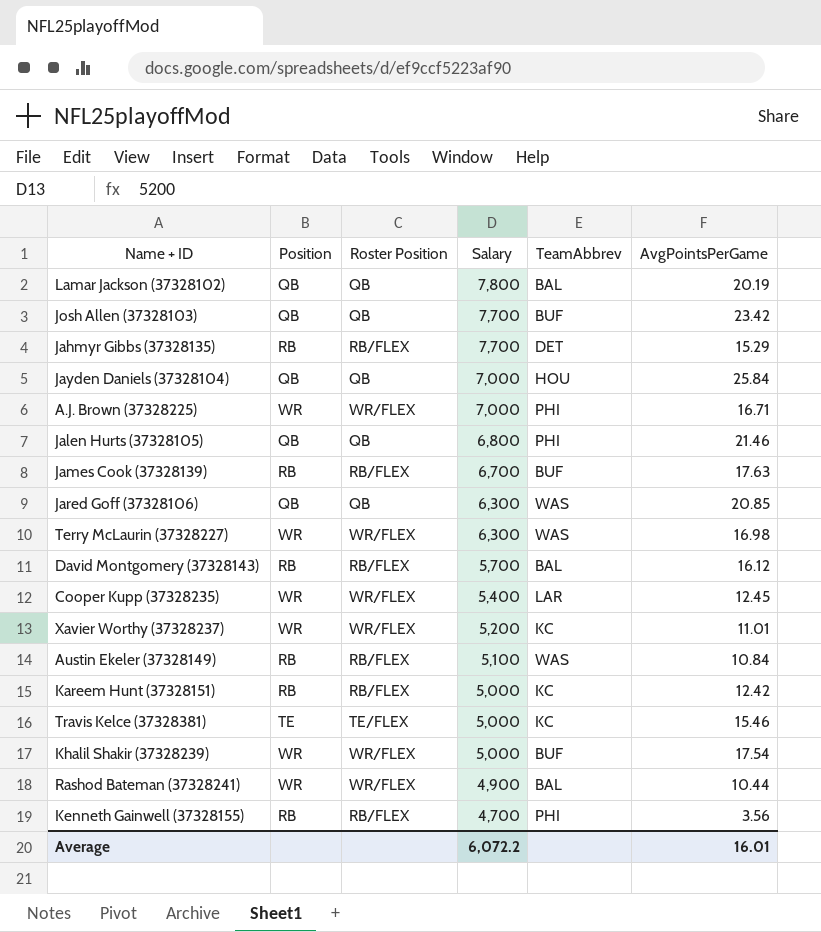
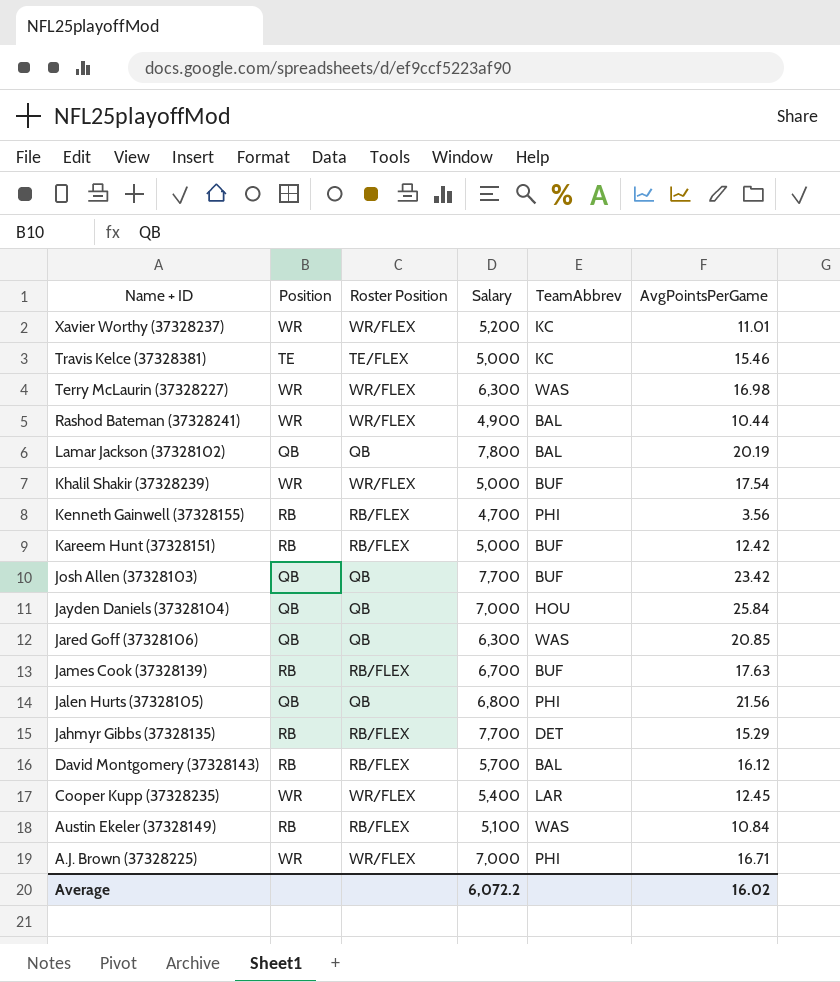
row order: Salary descending -> Name + ID descending
Kareem Hunt (37328151) | TeamAbbrev: KC -> BUF
Jalen Hurts (37328105) | AvgPointsPerGame: 21.46 -> 21.56
Average | AvgPointsPerGame: 16.01 -> 16.02

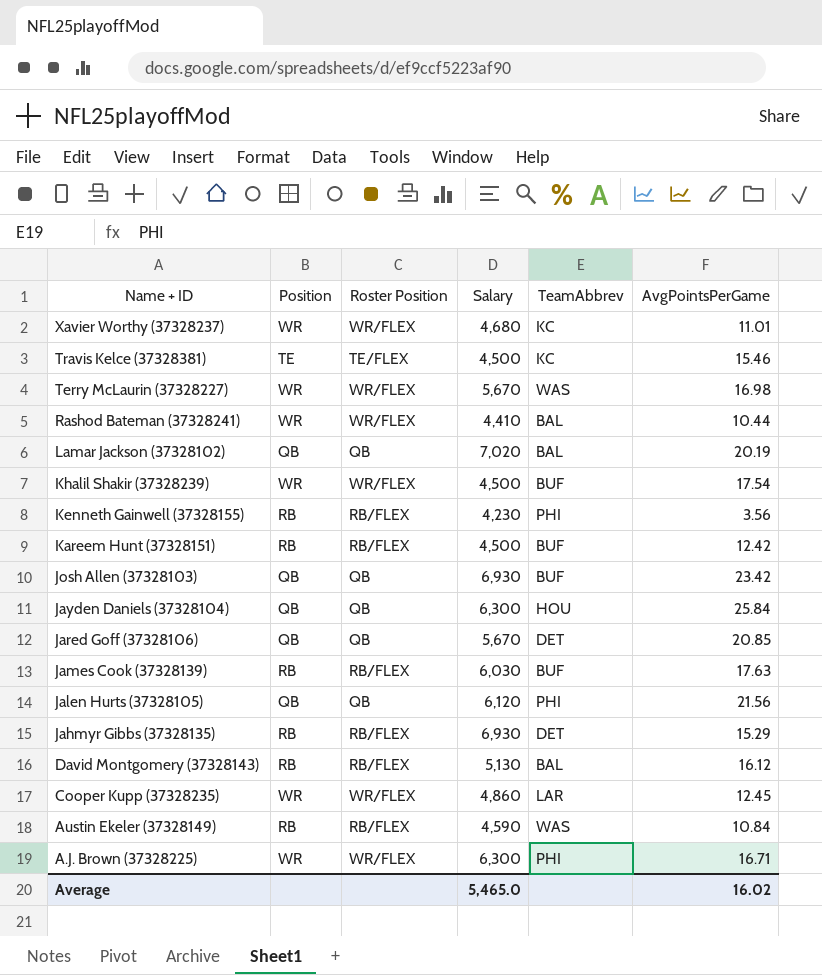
Xavier Worthy (37328237) | Salary: 5,200 -> 4,680
Travis Kelce (37328381) | Salary: 5,000 -> 4,500
Terry McLaurin (37328227) | Salary: 6,300 -> 5,670
Rashod Bateman (37328241) | Salary: 4,900 -> 4,410
Lamar Jackson (37328102) | Salary: 7,800 -> 7,020
Khalil Shakir (37328239) | Salary: 5,000 -> 4,500
Kenneth Gainwell (37328155) | Salary: 4,700 -> 4,230
Kareem Hunt (37328151) | Salary: 5,000 -> 4,500
Josh Allen (37328103) | Salary: 7,700 -> 6,930
Jayden Daniels (37328104) | Salary: 7,000 -> 6,300
Jared Goff (37328106) | Salary: 6,300 -> 5,670
Jared Goff (37328106) | TeamAbbrev: WAS -> DET
James Cook (37328139) | Salary: 6,700 -> 6,030
Jalen Hurts (37328105) | Salary: 6,800 -> 6,120
Jahmyr Gibbs (37328135) | Salary: 7,700 -> 6,930
David Montgomery (37328143) | Salary: 5,700 -> 5,130
Cooper Kupp (37328235) | Salary: 5,400 -> 4,860
Austin Ekeler (37328149) | Salary: 5,100 -> 4,590
A.J. Brown (37328225) | Salary: 7,000 -> 6,300
Average | Salary: 6,072.2 -> 5,465.0

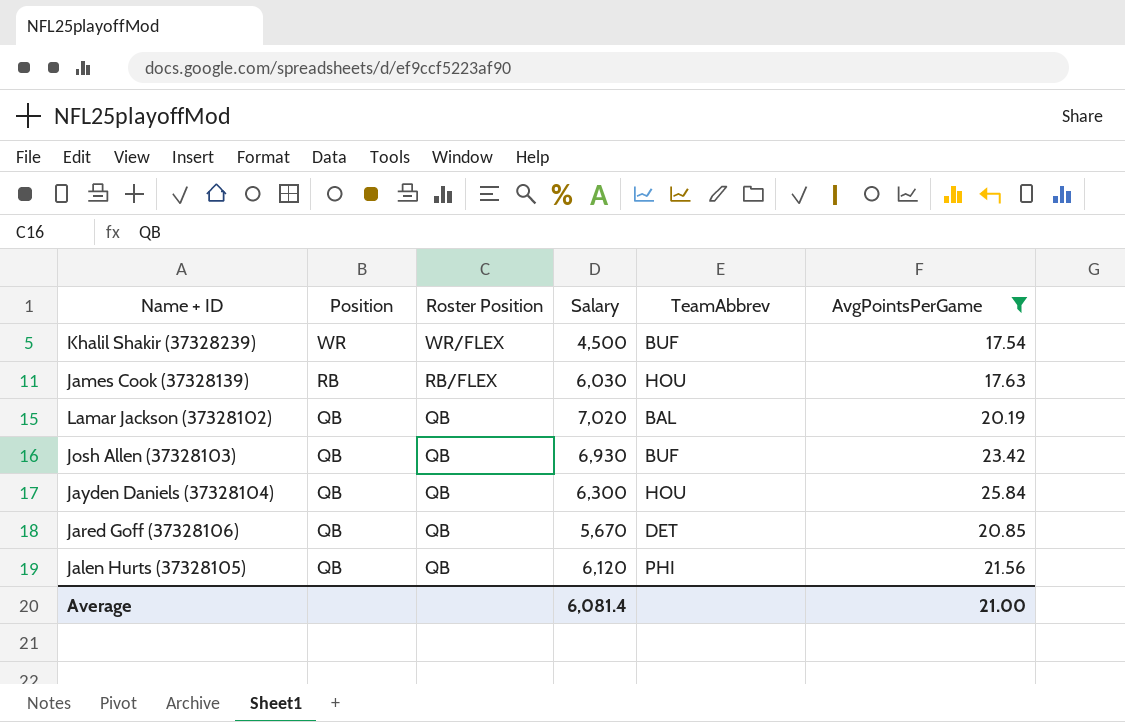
filter: none -> AvgPointsPerGame >= 17.54
row order: Name + ID descending -> Position descending
James Cook (37328139) | TeamAbbrev: BUF -> HOU
Average | Salary: 5,465.0 -> 6,081.4
Average | AvgPointsPerGame: 16.02 -> 21.00

